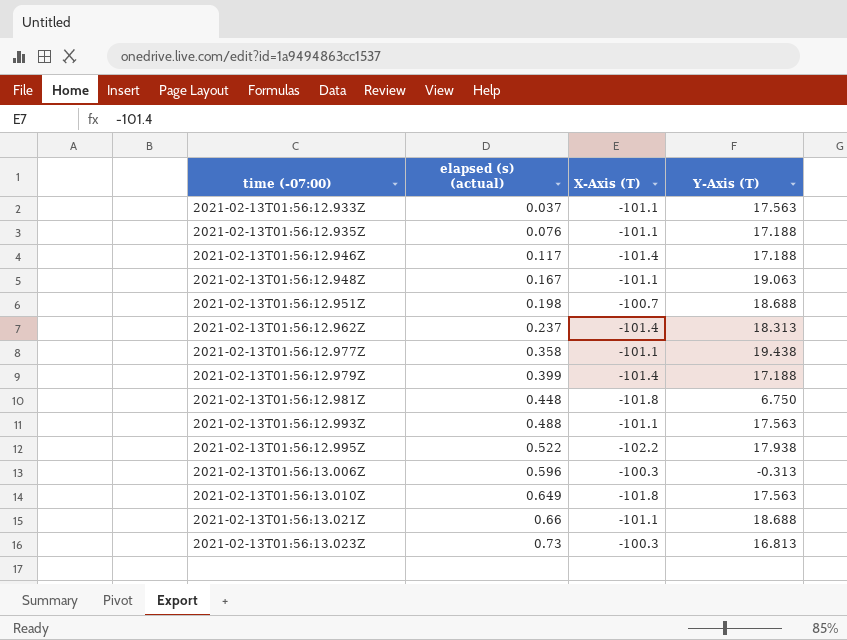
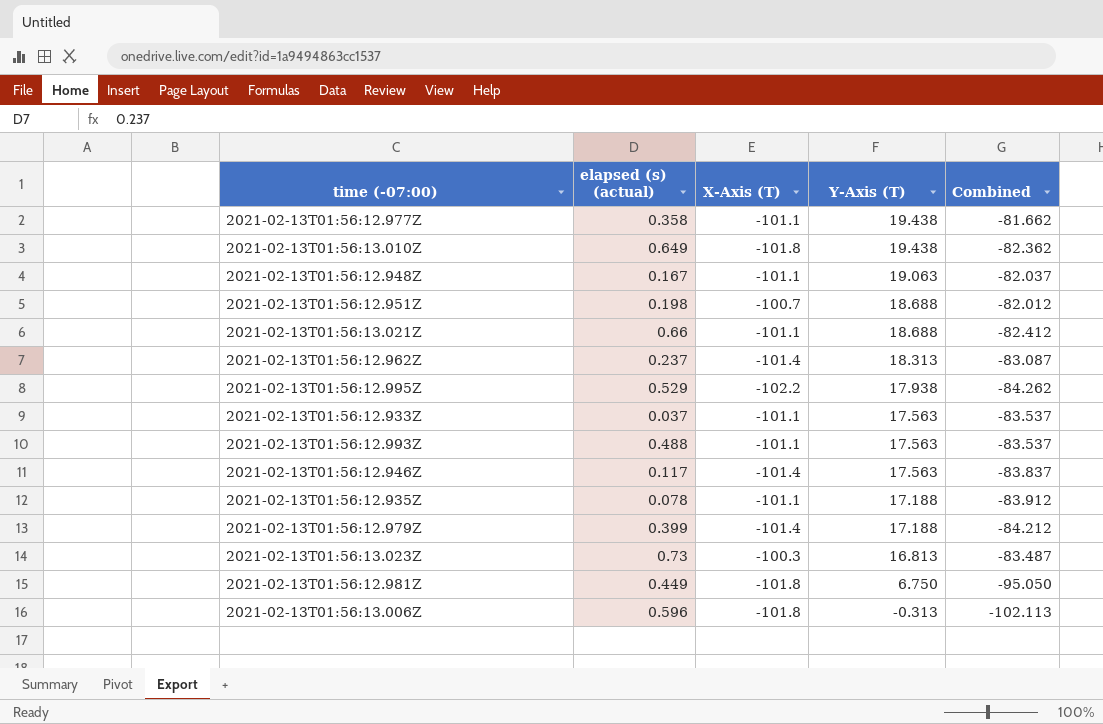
row order: time (-07:00) ascending -> Y-Axis (T) descending
column Combined | formula: none -> [X-Axis (T)] + [Y-Axis (T)]
2021-02-13T01:56:13.010Z | Y-Axis (T): 17.563 -> 19.438
2021-02-13T01:56:12.995Z | elapsed (s) (actual): 0.522 -> 0.529
2021-02-13T01:56:12.946Z | Y-Axis (T): 17.188 -> 17.563
2021-02-13T01:56:12.935Z | elapsed (s) (actual): 0.076 -> 0.078
2021-02-13T01:56:12.981Z | elapsed (s) (actual): 0.448 -> 0.449
2021-02-13T01:56:13.006Z | X-Axis (T): -100.3 -> -101.8

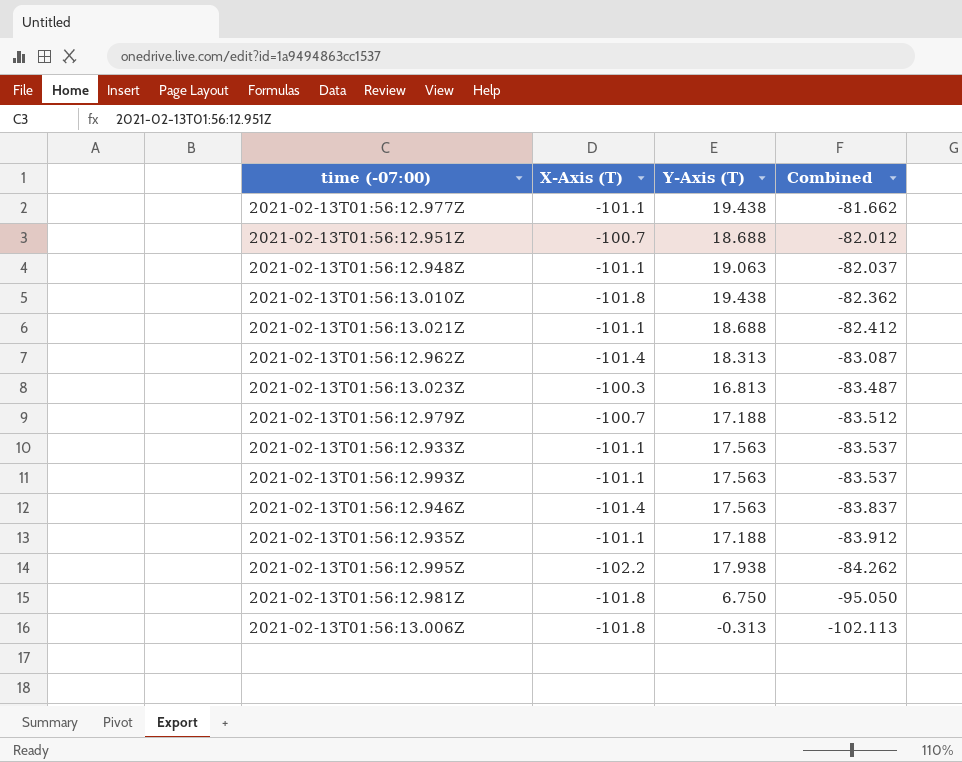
row order: Y-Axis (T) descending -> Combined descending
column elapsed (s) (actual) | position: 2 -> none
2021-02-13T01:56:12.979Z | X-Axis (T): -101.4 -> -100.7
2021-02-13T01:56:12.979Z | Combined: -84.212 -> -83.512

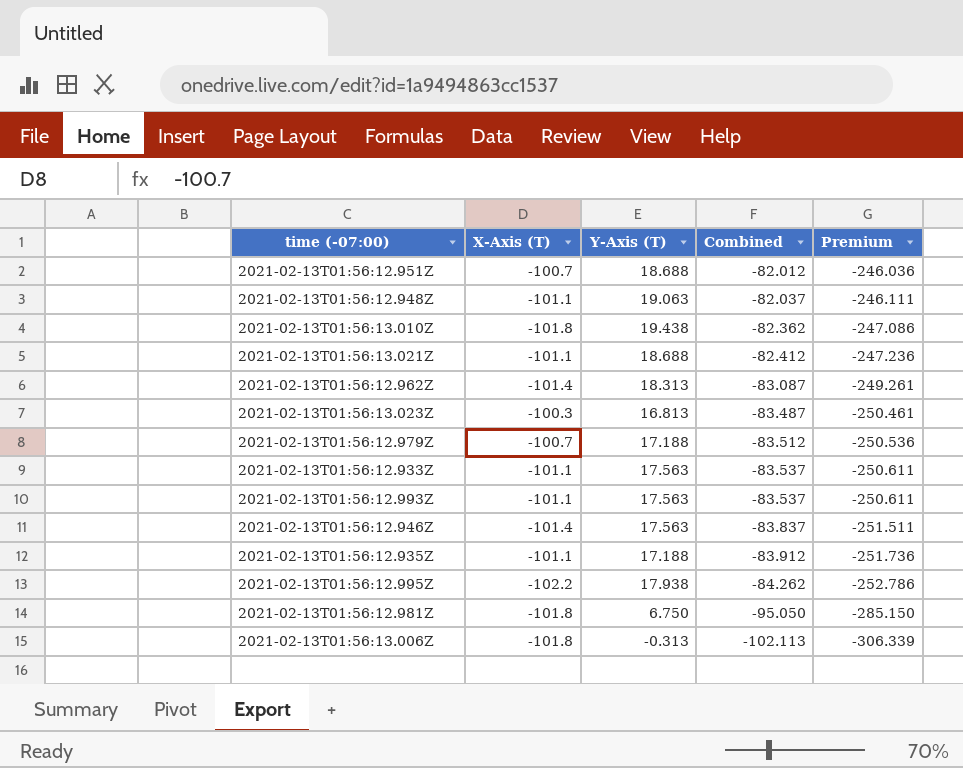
column Premium | formula: none -> [Combined] * 3
row 2021-02-13T01:56:12.977Z: -101.1 | 19.438 | -81.662 -> none

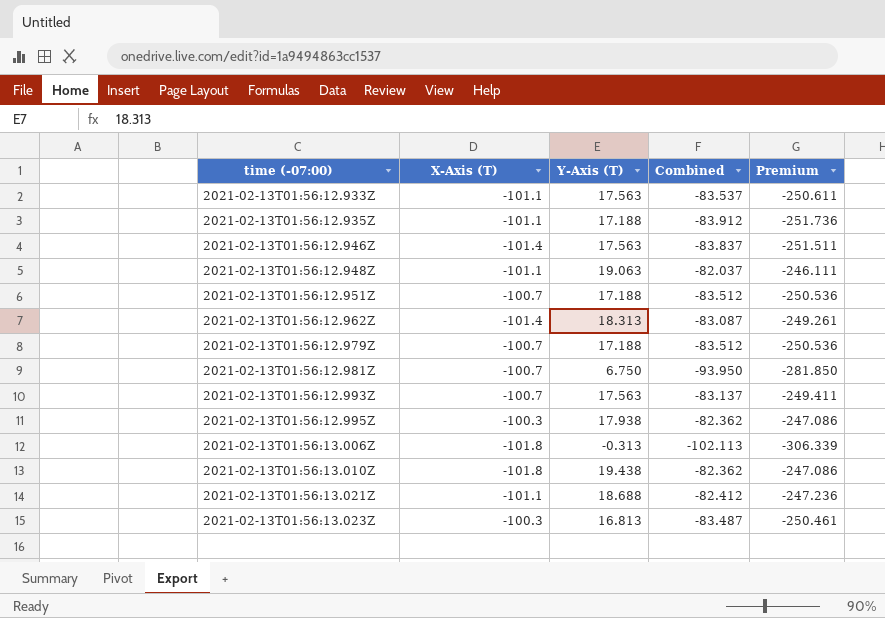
row order: Combined descending -> time (-07:00) ascending
2021-02-13T01:56:12.951Z | Y-Axis (T): 18.688 -> 17.188
2021-02-13T01:56:12.951Z | Combined: -82.012 -> -83.512
2021-02-13T01:56:12.951Z | Premium: -246.036 -> -250.536
2021-02-13T01:56:12.981Z | X-Axis (T): -101.8 -> -100.7
2021-02-13T01:56:12.981Z | Combined: -95.050 -> -93.950
2021-02-13T01:56:12.981Z | Premium: -285.150 -> -281.850
2021-02-13T01:56:12.993Z | X-Axis (T): -101.1 -> -100.7
2021-02-13T01:56:12.993Z | Combined: -83.537 -> -83.137
2021-02-13T01:56:12.993Z | Premium: -250.611 -> -249.411
2021-02-13T01:56:12.995Z | X-Axis (T): -102.2 -> -100.3
2021-02-13T01:56:12.995Z | Combined: -84.262 -> -82.362
2021-02-13T01:56:12.995Z | Premium: -252.786 -> -247.086

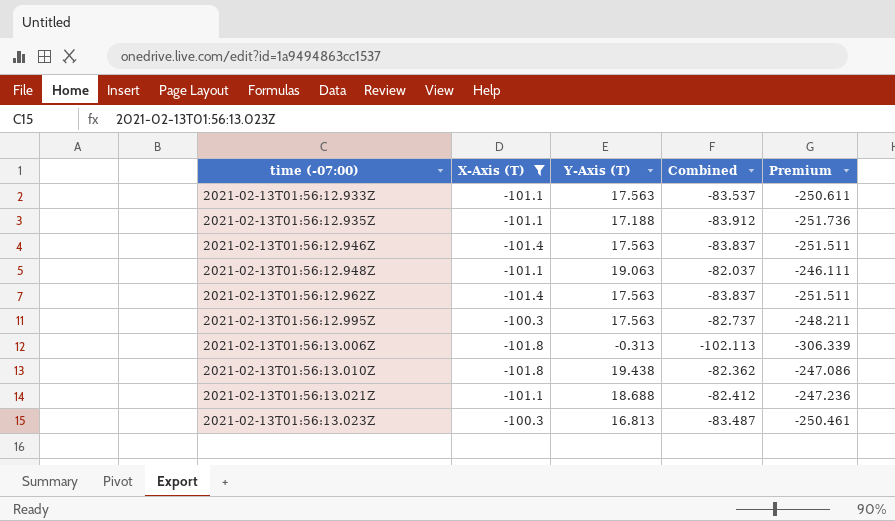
filter: none -> X-Axis (T) != -100.7
2021-02-13T01:56:12.962Z | Y-Axis (T): 18.313 -> 17.563
2021-02-13T01:56:12.962Z | Combined: -83.087 -> -83.837
2021-02-13T01:56:12.962Z | Premium: -249.261 -> -251.511
2021-02-13T01:56:12.995Z | Y-Axis (T): 17.938 -> 17.563
2021-02-13T01:56:12.995Z | Combined: -82.362 -> -82.737
2021-02-13T01:56:12.995Z | Premium: -247.086 -> -248.211

